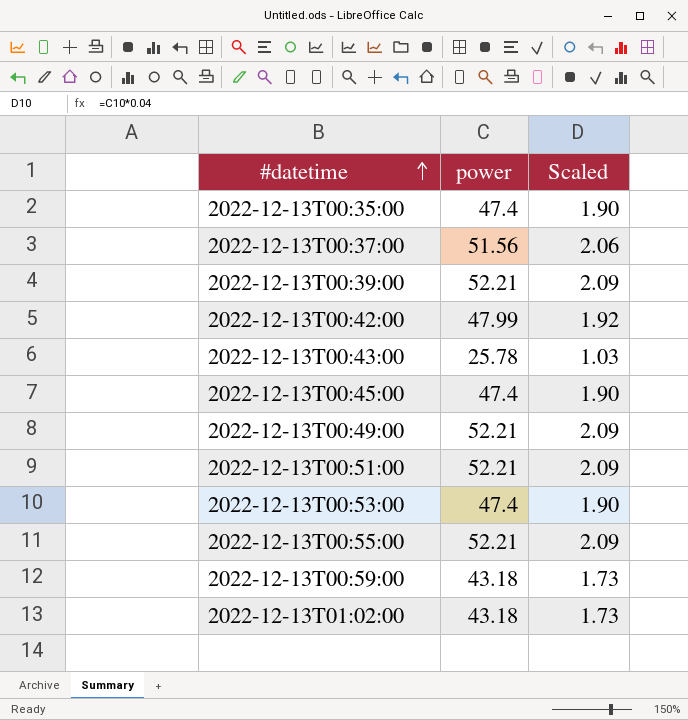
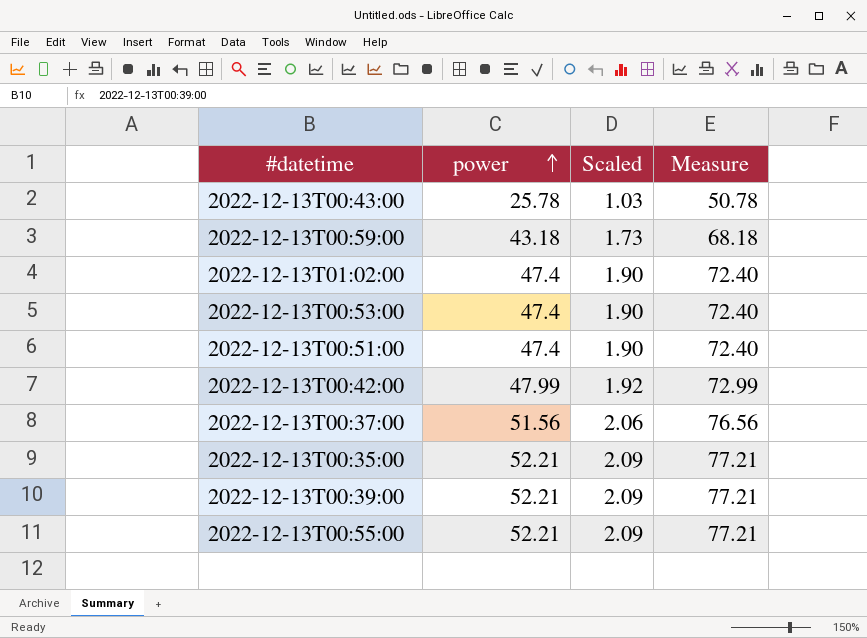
row order: #datetime ascending -> power ascending
column Measure | formula: none -> [power] + 25
row 2022-12-13T00:45:00: 47.4 | 1.90 -> none
row 2022-12-13T00:49:00: 52.21 | 2.09 -> none
2022-12-13T01:02:00 | power: 43.18 -> 47.4
2022-12-13T01:02:00 | Scaled: 1.73 -> 1.90
2022-12-13T00:51:00 | power: 52.21 -> 47.4
2022-12-13T00:51:00 | Scaled: 2.09 -> 1.90
2022-12-13T00:35:00 | power: 47.4 -> 52.21
2022-12-13T00:35:00 | Scaled: 1.90 -> 2.09

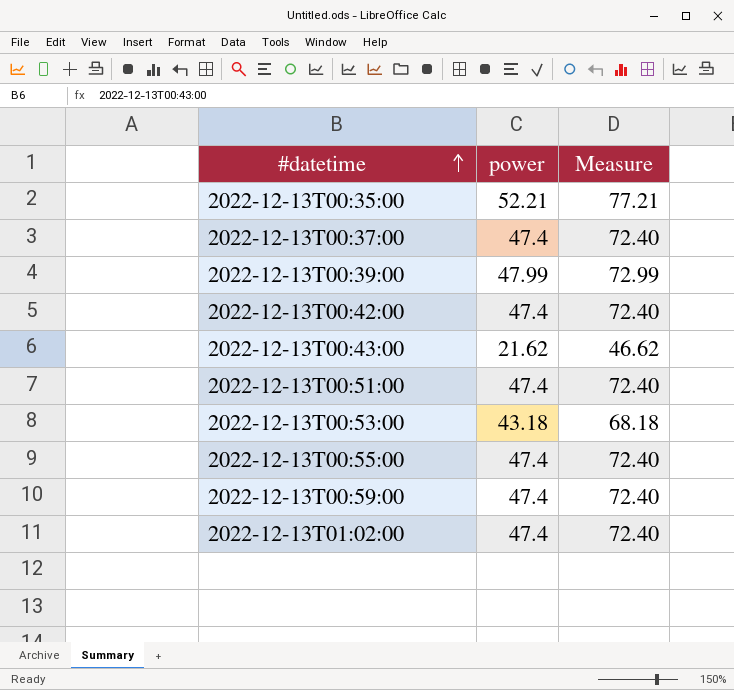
row order: power ascending -> #datetime ascending
column Scaled | formula: [power] * 0.04 -> none
2022-12-13T00:37:00 | power: 51.56 -> 47.4
2022-12-13T00:37:00 | Measure: 76.56 -> 72.40
2022-12-13T00:39:00 | power: 52.21 -> 47.99
2022-12-13T00:39:00 | Measure: 77.21 -> 72.99
2022-12-13T00:42:00 | power: 47.99 -> 47.4
2022-12-13T00:42:00 | Measure: 72.99 -> 72.40
2022-12-13T00:43:00 | power: 25.78 -> 21.62
2022-12-13T00:43:00 | Measure: 50.78 -> 46.62
2022-12-13T00:53:00 | power: 47.4 -> 43.18
2022-12-13T00:53:00 | Measure: 72.40 -> 68.18
2022-12-13T00:55:00 | power: 52.21 -> 47.4
2022-12-13T00:55:00 | Measure: 77.21 -> 72.40
2022-12-13T00:59:00 | power: 43.18 -> 47.4
2022-12-13T00:59:00 | Measure: 68.18 -> 72.40

